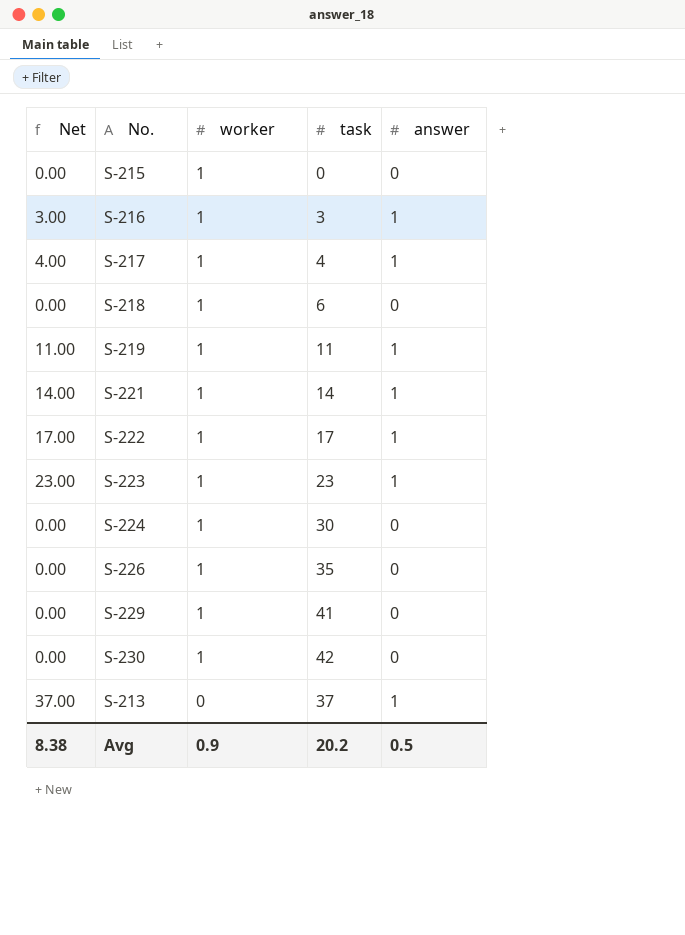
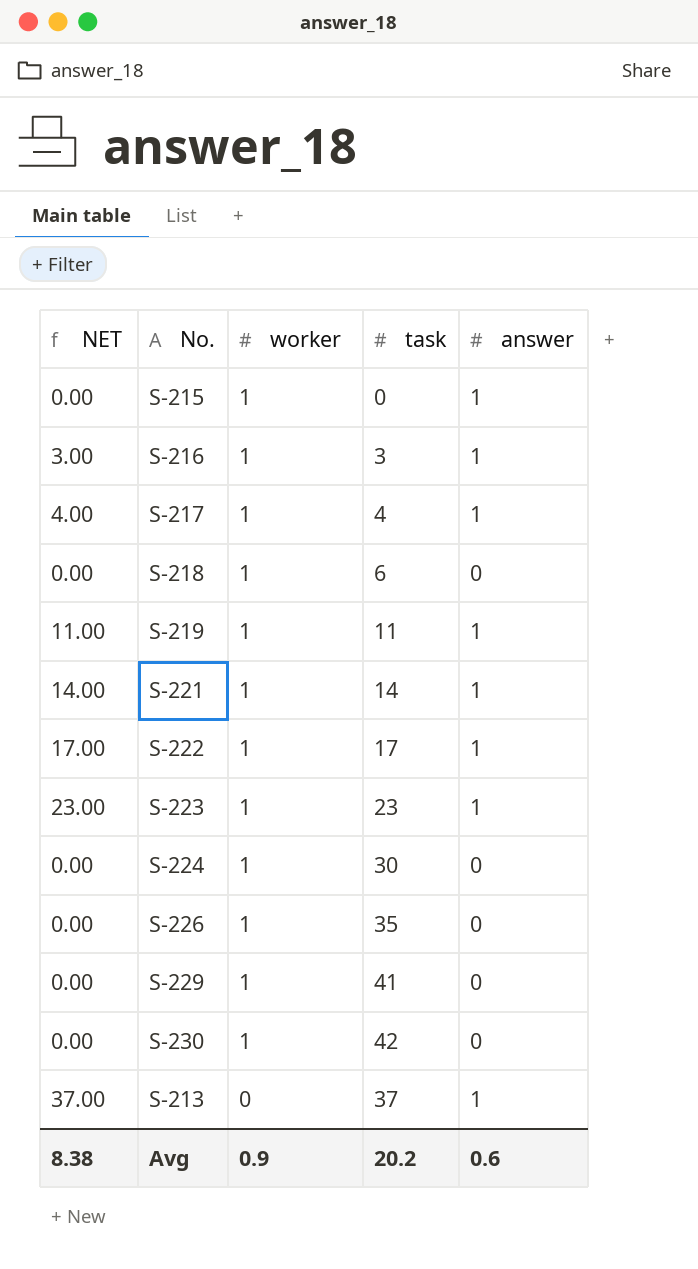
column name: Net -> NET
S-215 | answer: 0 -> 1
Avg | answer: 0.5 -> 0.6

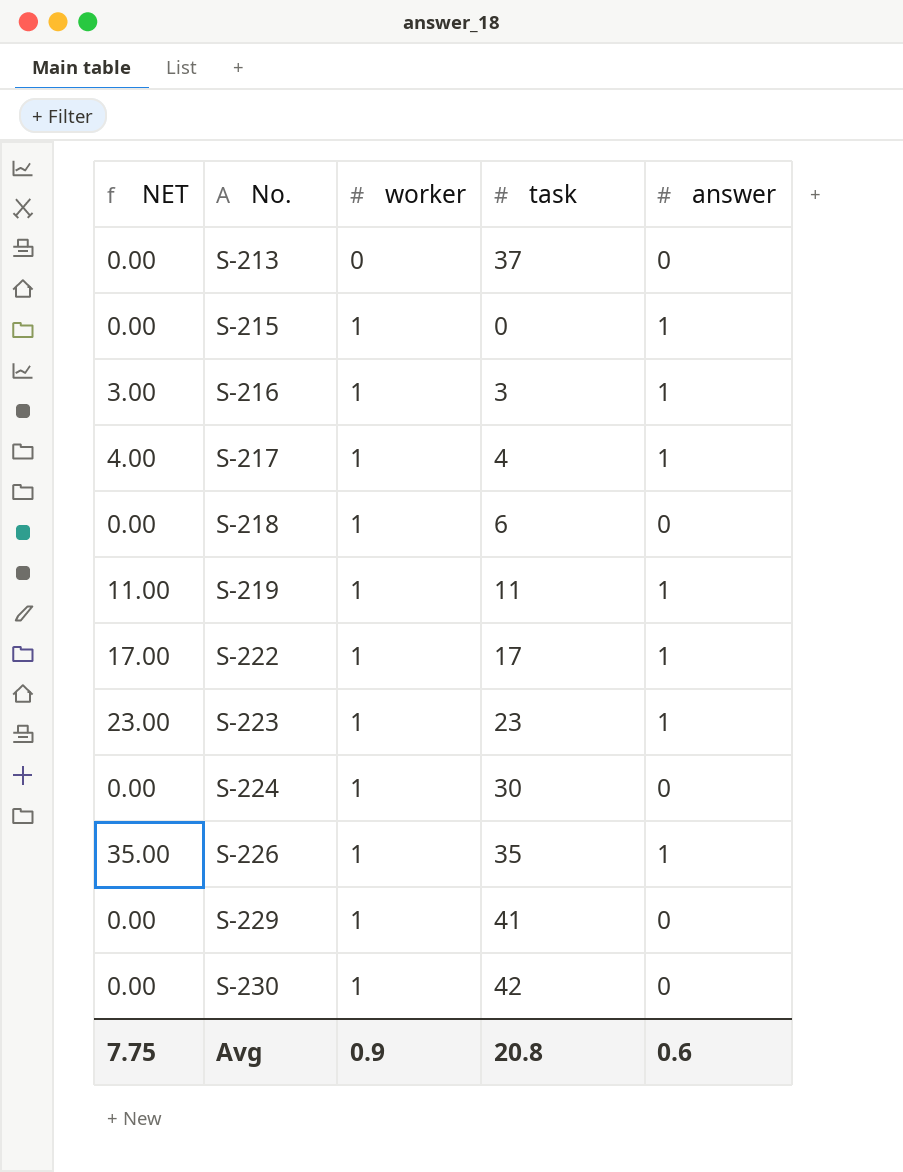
row order: worker descending -> No. ascending
row S-221: 14.00 | 1 | 14 | 1 -> none
S-213 | NET: 37.00 -> 0.00
S-213 | answer: 1 -> 0
S-226 | NET: 0.00 -> 35.00
S-226 | answer: 0 -> 1
Avg | NET: 8.38 -> 7.75
Avg | task: 20.2 -> 20.8

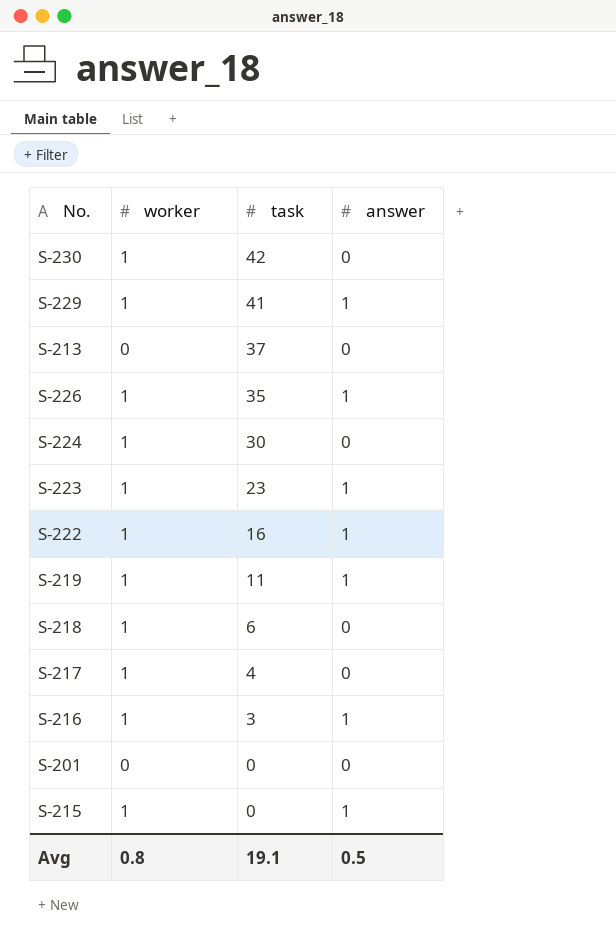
row order: No. ascending -> task descending
column NET | formula: [task] * [answer] -> none
S-229 | answer: 0 -> 1
S-222 | task: 17 -> 16
S-217 | answer: 1 -> 0
row S-201: none -> 0 | 0 | 0
Avg | worker: 0.9 -> 0.8
Avg | task: 20.8 -> 19.1
Avg | answer: 0.6 -> 0.5

